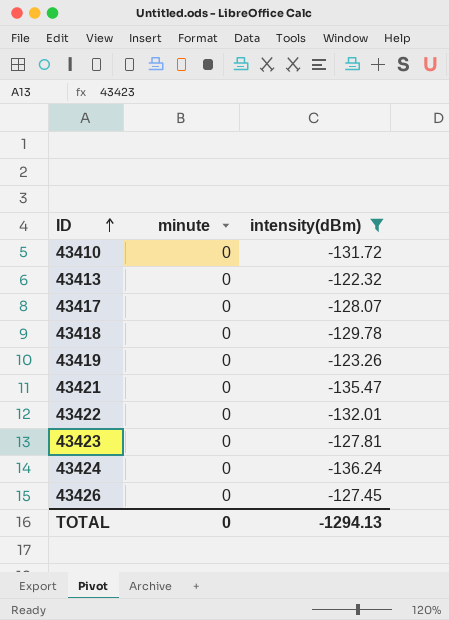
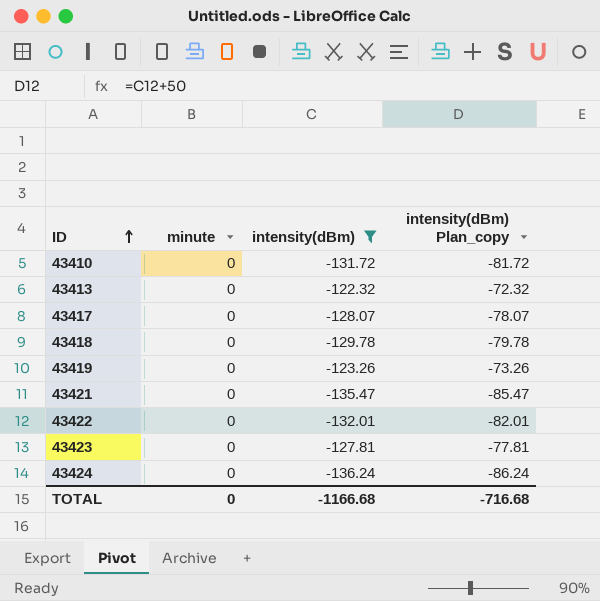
column intensity(dBm) Plan_copy | formula: none -> [intensity(dBm)] + 50
row 43426: 0 | -127.45 -> none
TOTAL | intensity(dBm): -1294.13 -> -1166.68

